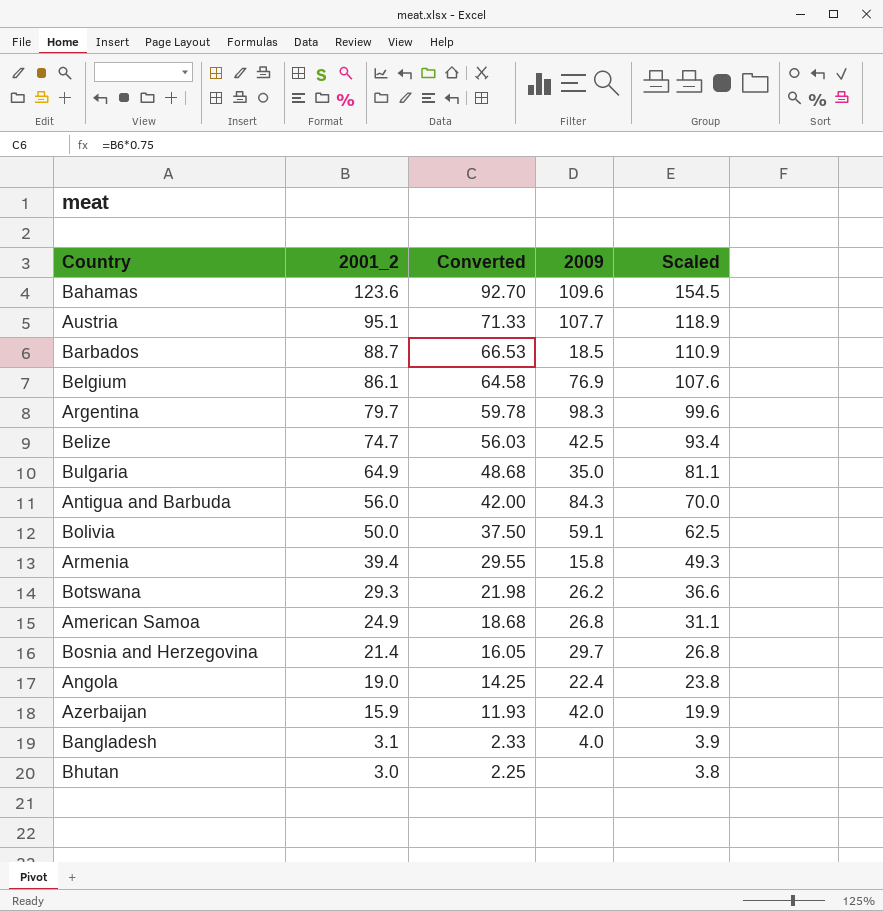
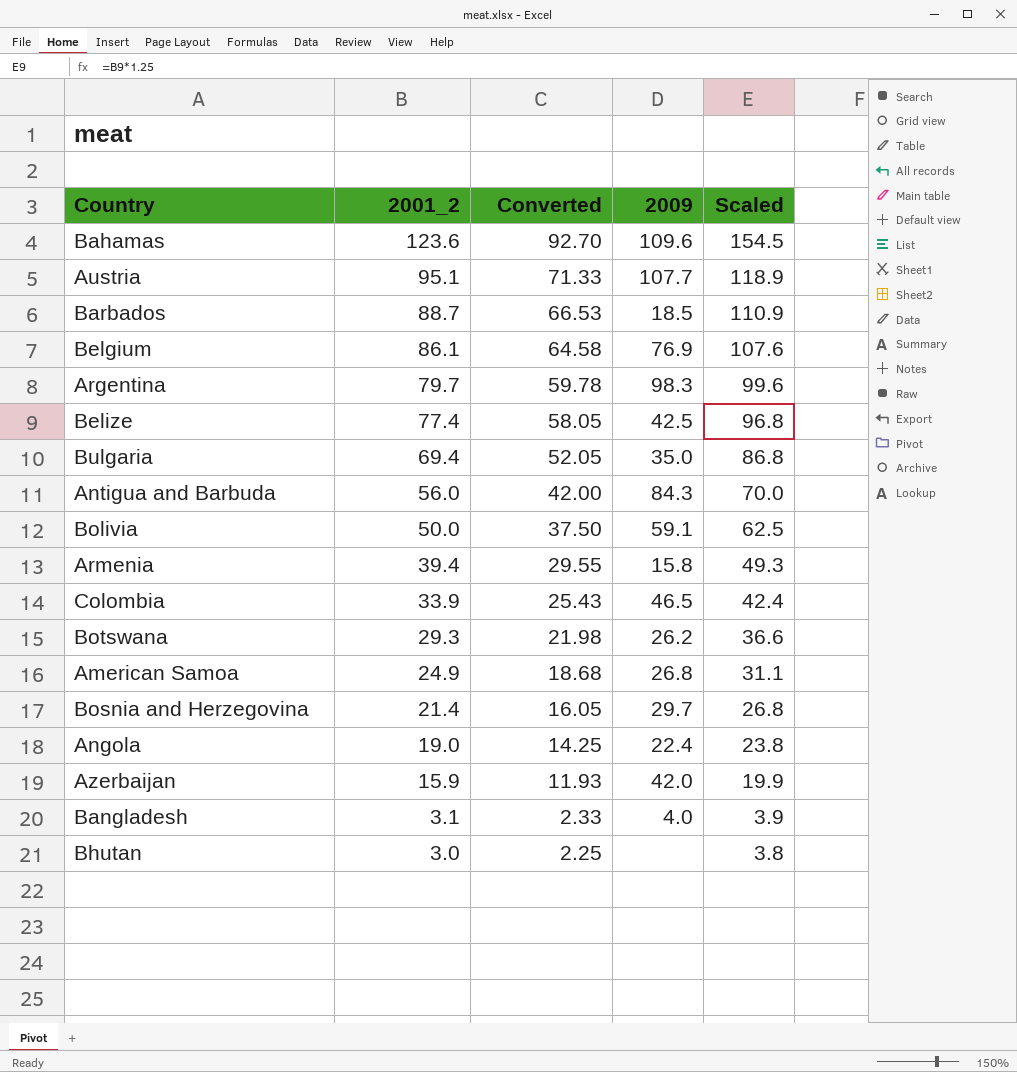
Belize | 2001_2: 74.7 -> 77.4
Belize | Converted: 56.03 -> 58.05
Belize | Scaled: 93.4 -> 96.8
Bulgaria | 2001_2: 64.9 -> 69.4
Bulgaria | Converted: 48.68 -> 52.05
Bulgaria | Scaled: 81.1 -> 86.8
row Colombia: none -> 33.9 | 25.43 | 46.5 | 42.4

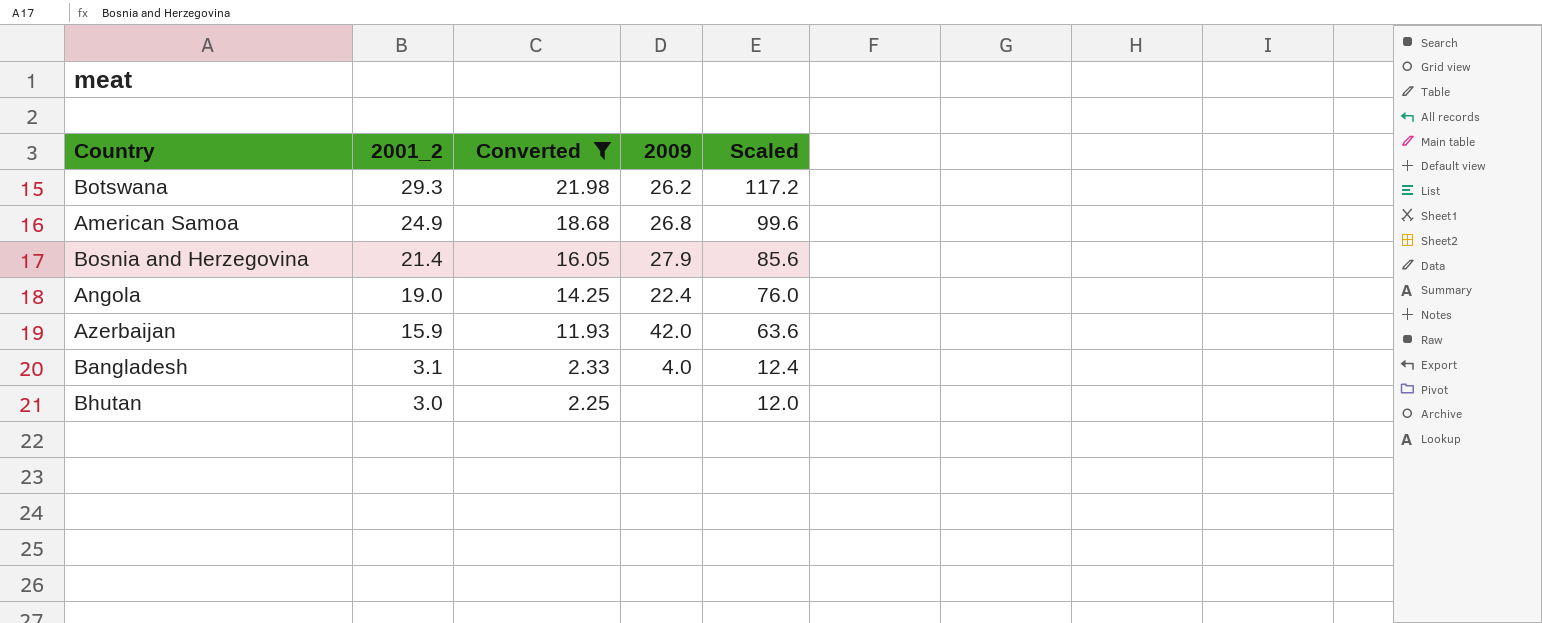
filter: none -> Converted <= 21.98
column Scaled | formula: [2001_2] * 1.25 -> [2001_2] * 4
Bosnia and Herzegovina | 2009: 29.7 -> 27.9

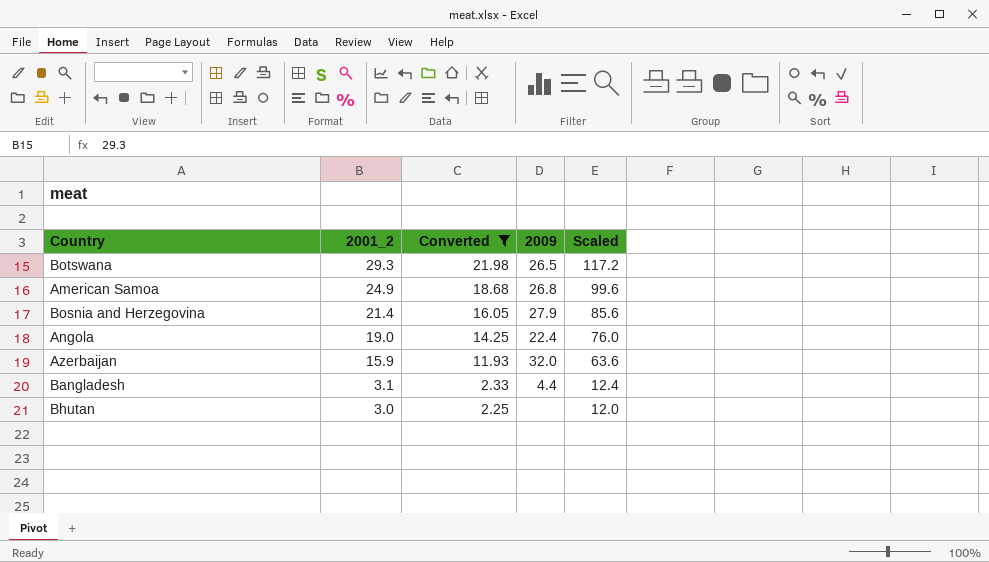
Botswana | 2009: 26.2 -> 26.5
Azerbaijan | 2009: 42.0 -> 32.0
Bangladesh | 2009: 4.0 -> 4.4

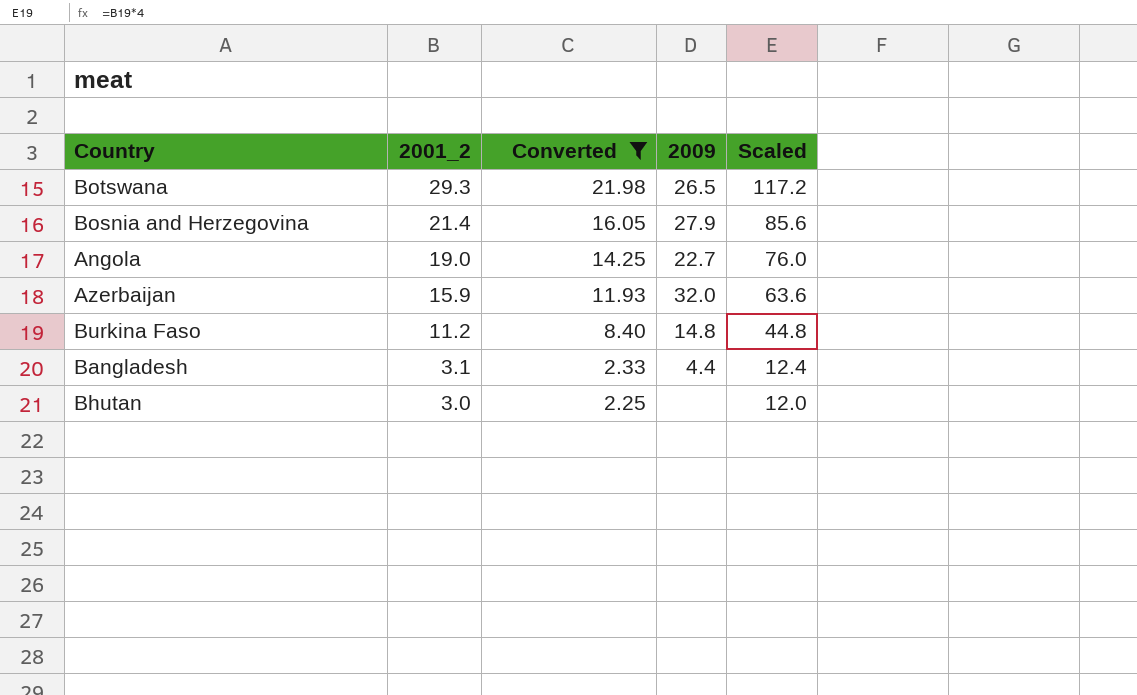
row American Samoa: 24.9 | 18.68 | 26.8 | 99.6 -> none
Angola | 2009: 22.4 -> 22.7
row Burkina Faso: none -> 11.2 | 8.40 | 14.8 | 44.8

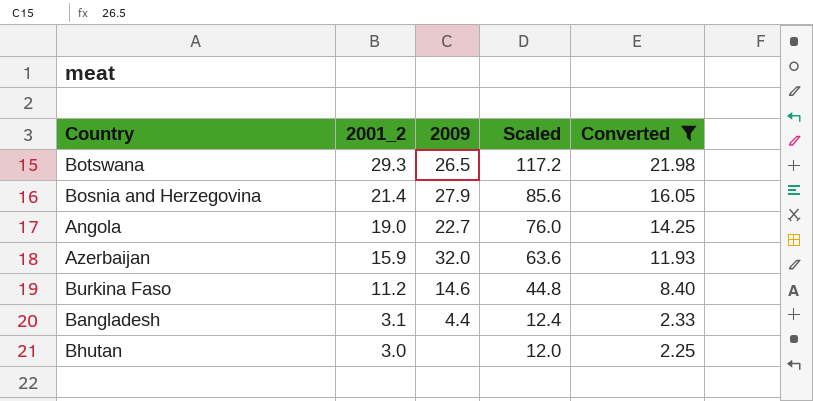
column Converted | position: 3 -> 5
Burkina Faso | 2009: 14.8 -> 14.6

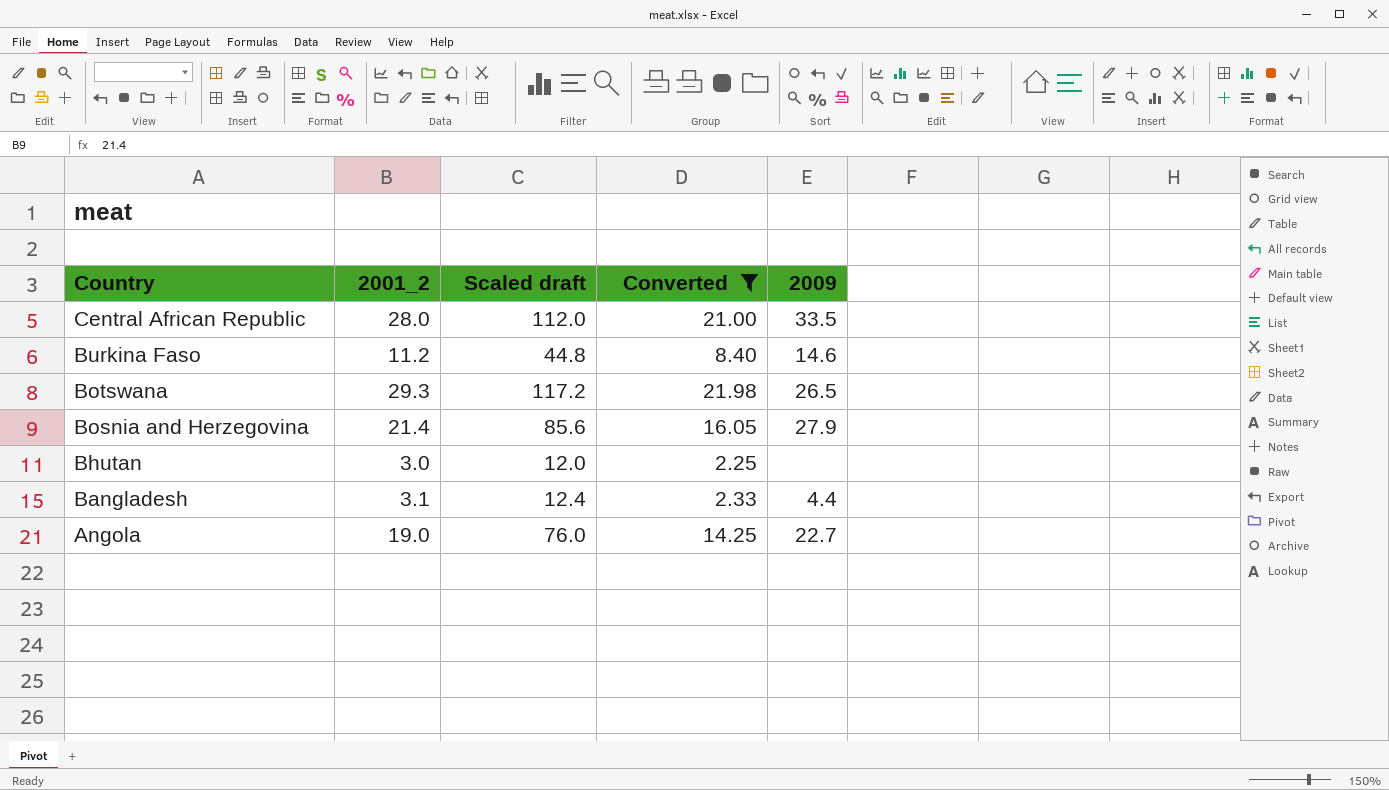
row order: 2001_2 descending -> Country descending
column name: Scaled -> Scaled draft
column 2009 | position: 3 -> 5
row Azerbaijan: 15.9 | 32.0 | 63.6 | 11.93 -> none
row Central African Republic: none -> 28.0 | 112.0 | 21.00 | 33.5

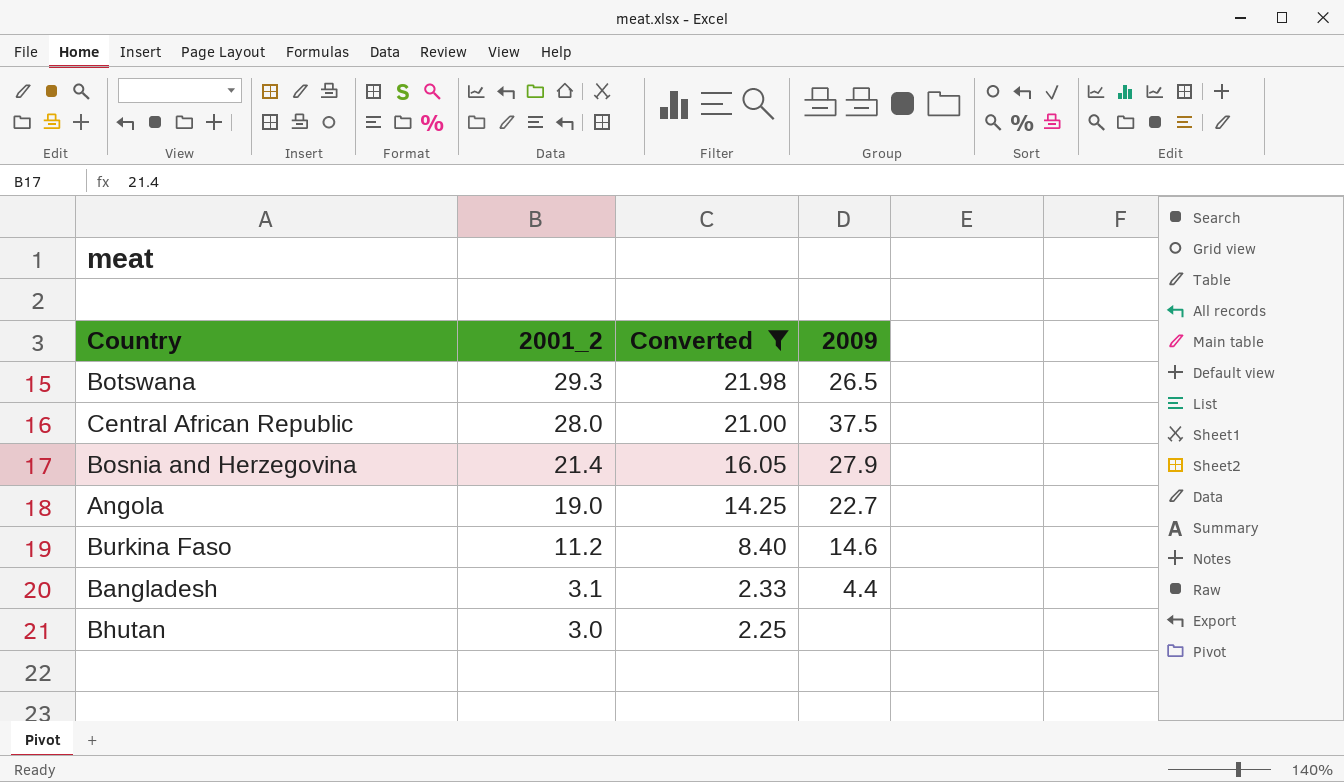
row order: Country descending -> 2001_2 descending
column Scaled draft | formula: [2001_2] * 4 -> none
Central African Republic | 2009: 33.5 -> 37.5

